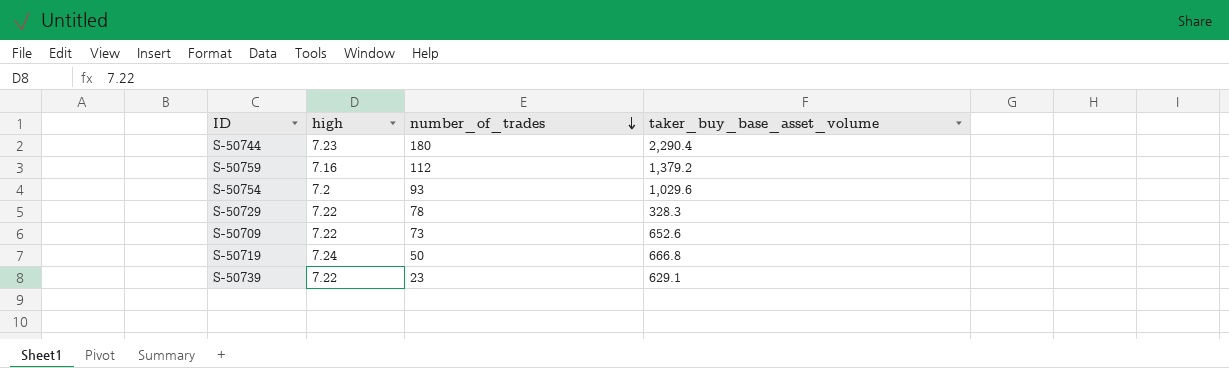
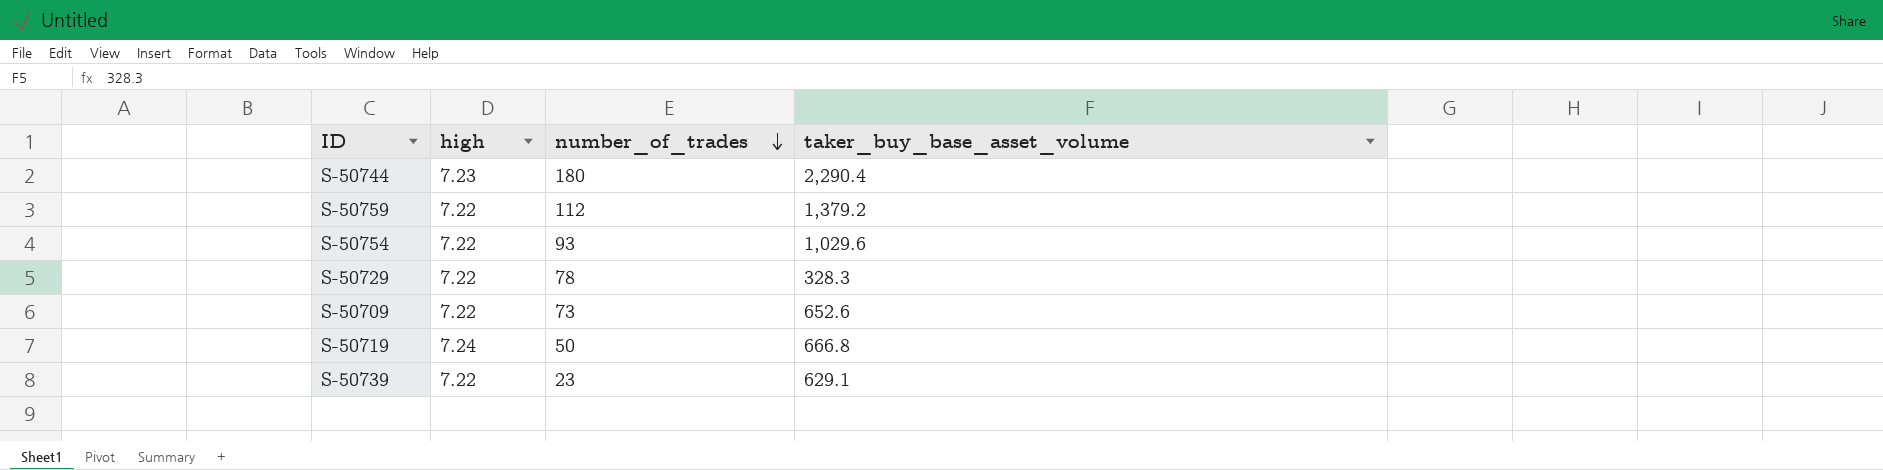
S-50759 | high: 7.16 -> 7.22
S-50754 | high: 7.2 -> 7.22

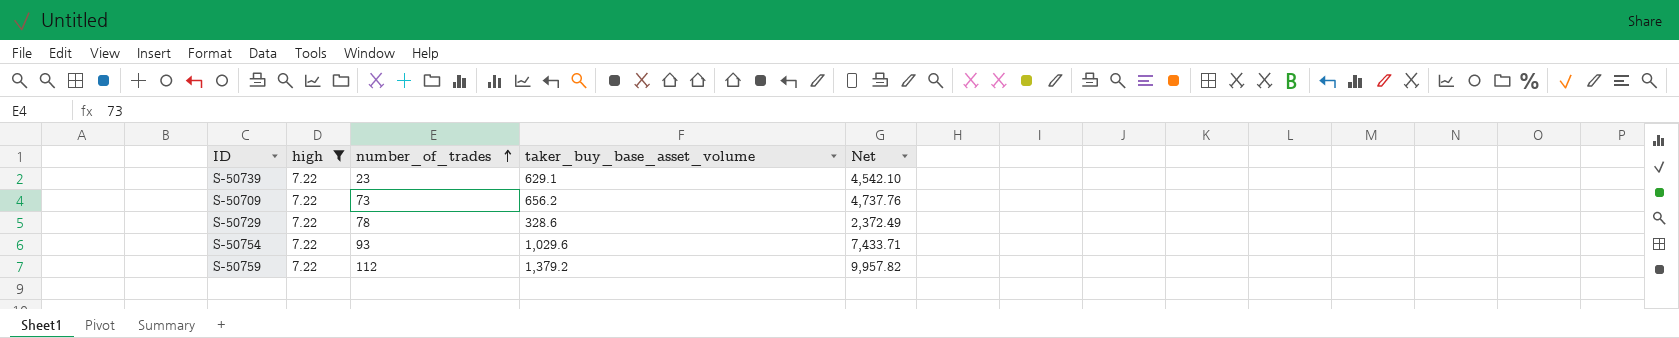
filter: none -> high = 7.22
row order: number_of_trades descending -> number_of_trades ascending
column Net | formula: none -> [high] * [taker_buy_base_asset_volume]
S-50709 | taker_buy_base_asset_volume: 652.6 -> 656.2
S-50729 | taker_buy_base_asset_volume: 328.3 -> 328.6

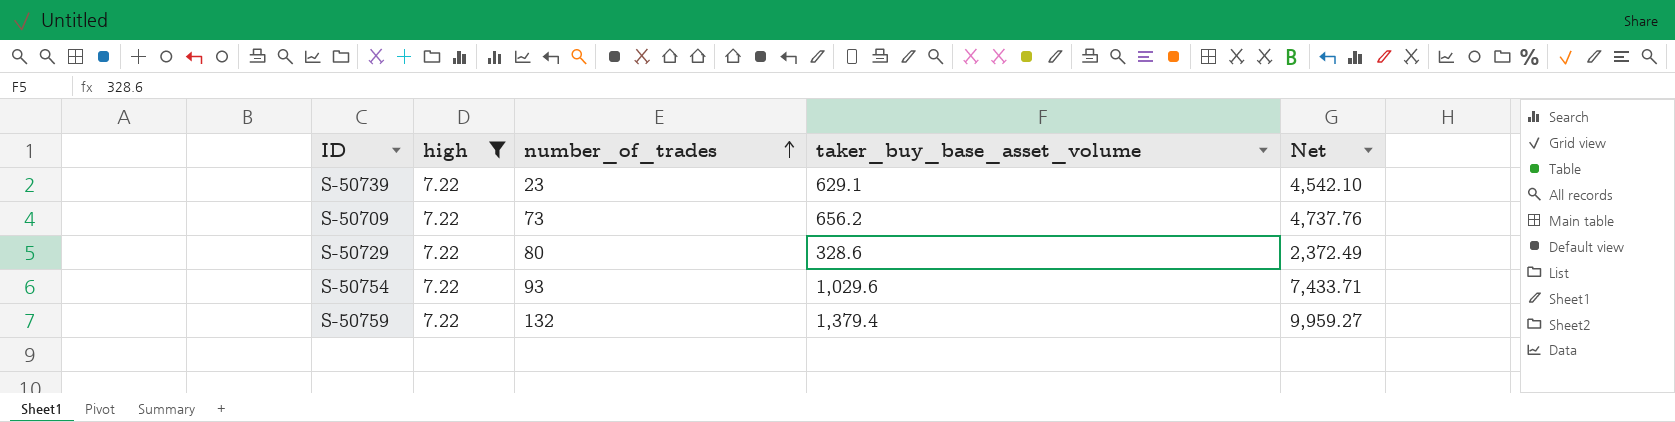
S-50729 | number_of_trades: 78 -> 80
S-50759 | number_of_trades: 112 -> 132
S-50759 | taker_buy_base_asset_volume: 1,379.2 -> 1,379.4
S-50759 | Net: 9,957.82 -> 9,959.27

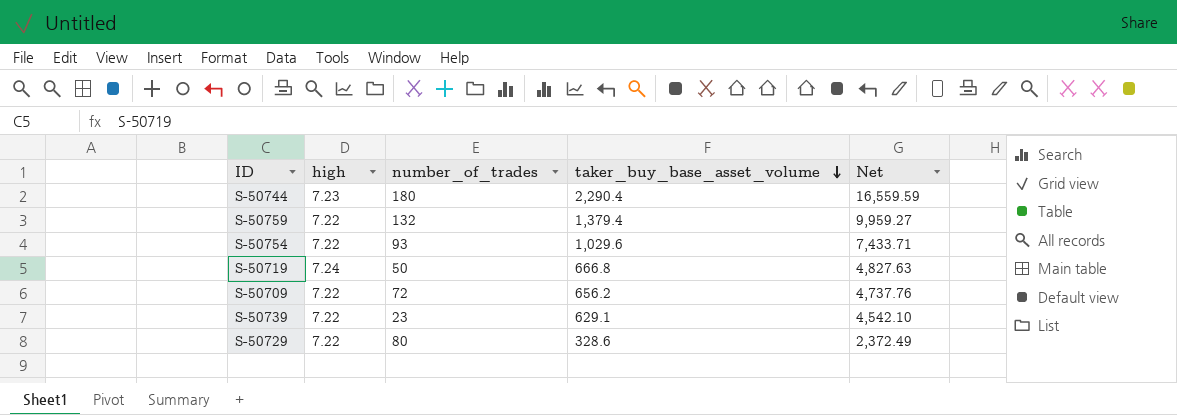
filter: high = 7.22 -> none
row order: number_of_trades ascending -> taker_buy_base_asset_volume descending
S-50709 | number_of_trades: 73 -> 72

